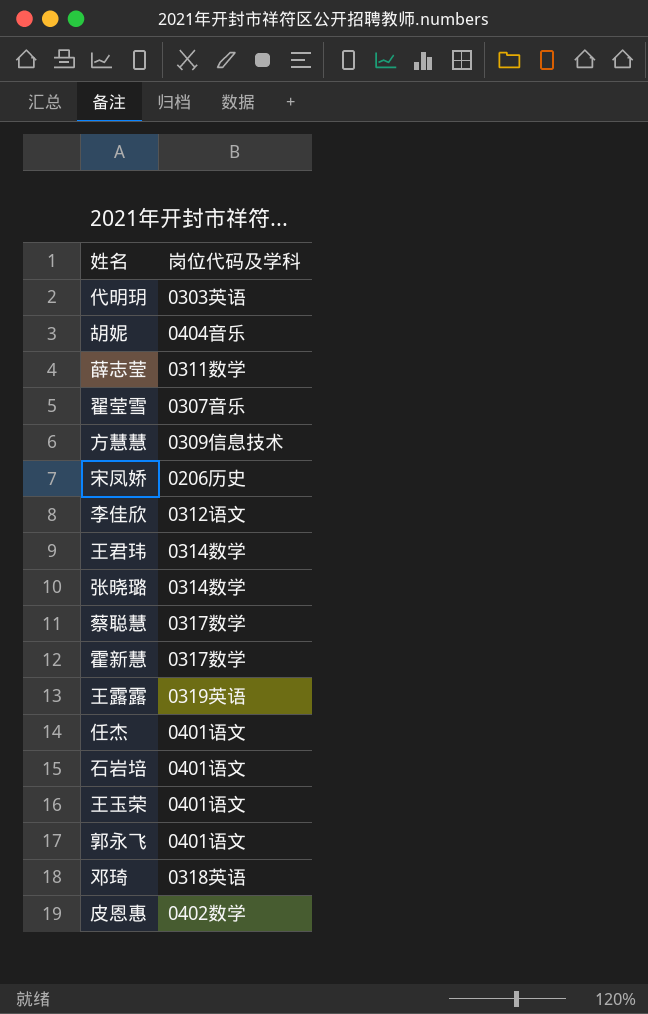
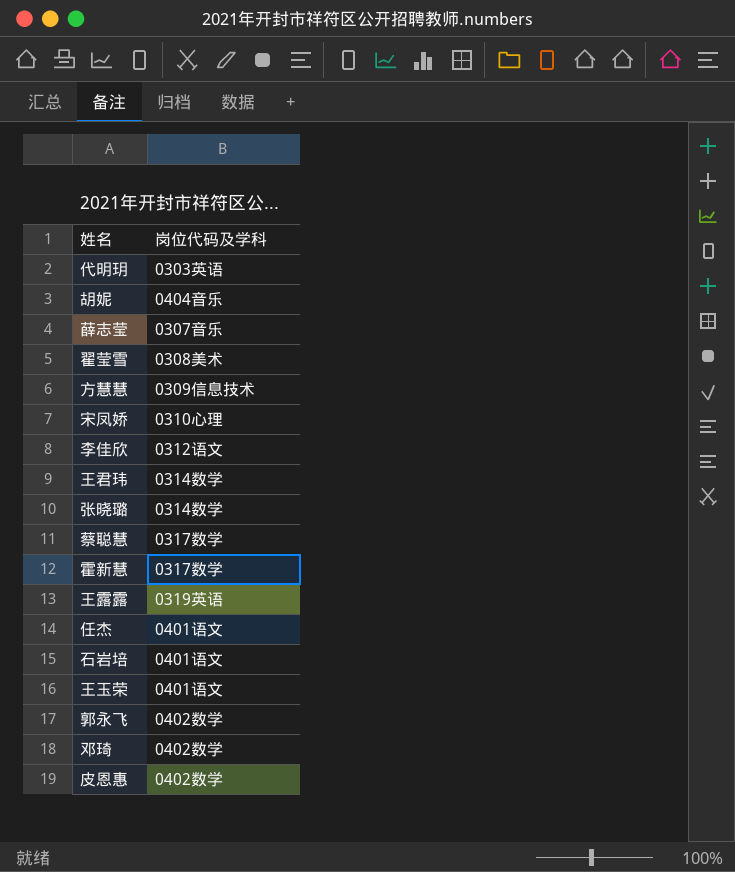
薛志莹 | 岗位代码及学科: 0311数学 -> 0307音乐
翟莹雪 | 岗位代码及学科: 0307音乐 -> 0308美术
宋凤娇 | 岗位代码及学科: 0206历史 -> 0310心理
郭永飞 | 岗位代码及学科: 0401语文 -> 0402数学
邓琦 | 岗位代码及学科: 0318英语 -> 0402数学

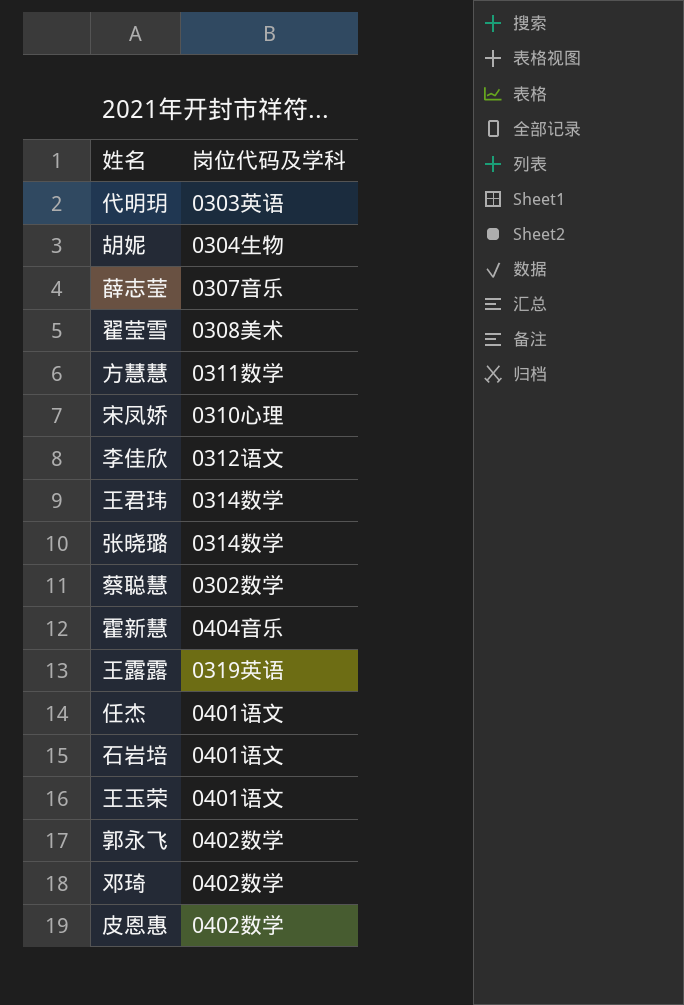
胡妮 | 岗位代码及学科: 0404音乐 -> 0304生物
方慧慧 | 岗位代码及学科: 0309信息技术 -> 0311数学
蔡聪慧 | 岗位代码及学科: 0317数学 -> 0302数学
霍新慧 | 岗位代码及学科: 0317数学 -> 0404音乐

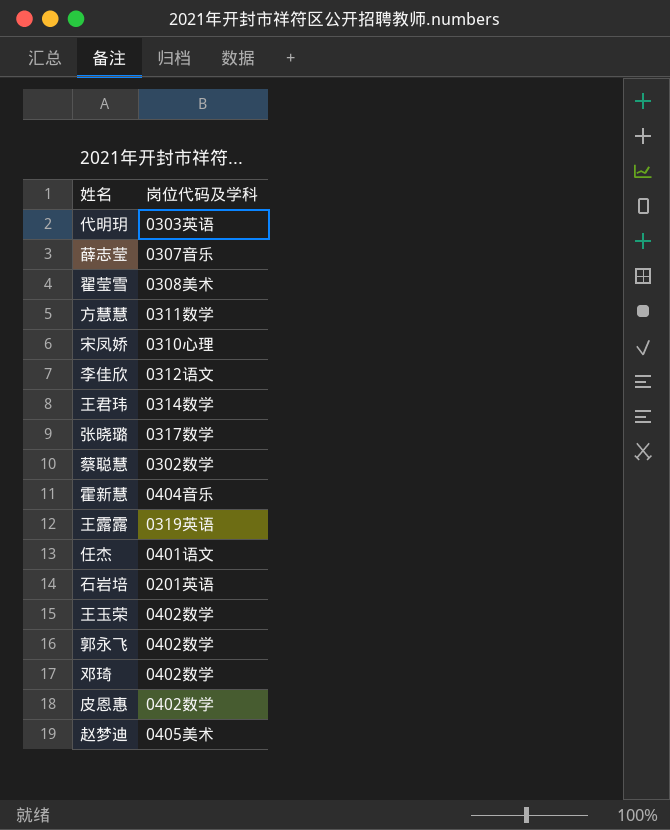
row 胡妮: 0304生物 -> none
张晓璐 | 岗位代码及学科: 0314数学 -> 0317数学
石岩培 | 岗位代码及学科: 0401语文 -> 0201英语
王玉荣 | 岗位代码及学科: 0401语文 -> 0402数学
row 赵梦迪: none -> 0405美术

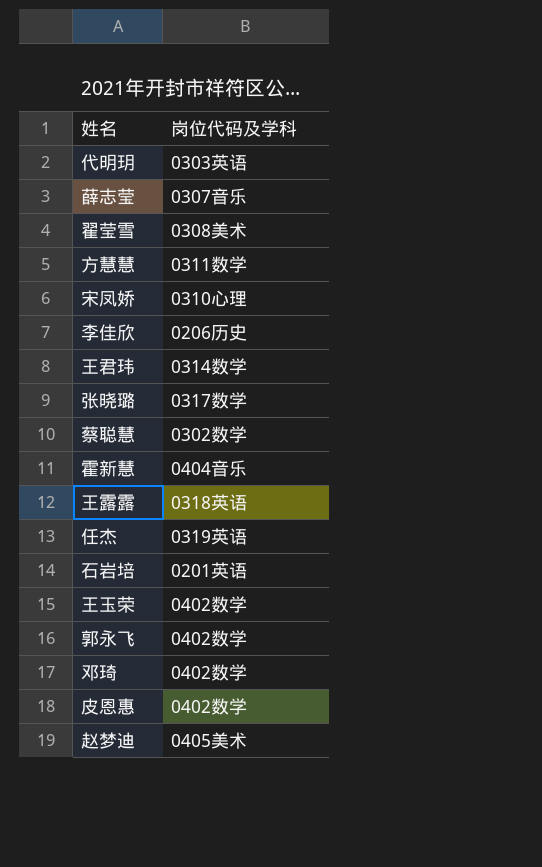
李佳欣 | 岗位代码及学科: 0312语文 -> 0206历史
王露露 | 岗位代码及学科: 0319英语 -> 0318英语
任杰 | 岗位代码及学科: 0401语文 -> 0319英语

